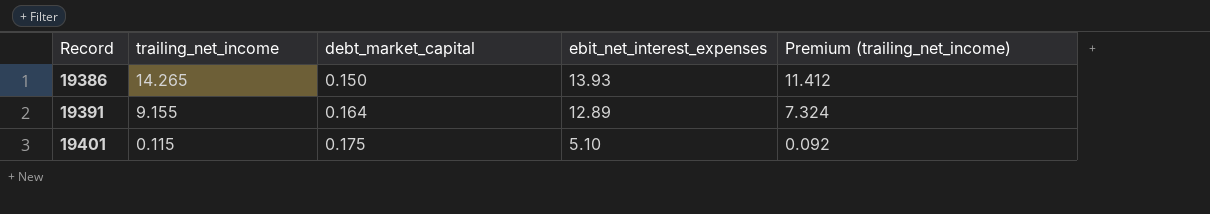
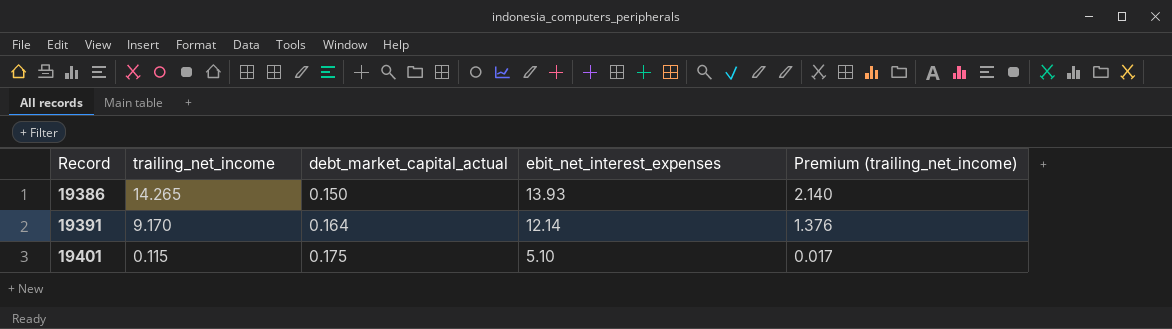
column name: debt_market_capital -> debt_market_capital_actual
column Premium (trailing_net_income) | formula: [trailing_net_income] * 0.8 -> [trailing_net_income] * 0.15
19391 | trailing_net_income: 9.155 -> 9.170
19391 | ebit_net_interest_expenses: 12.89 -> 12.14

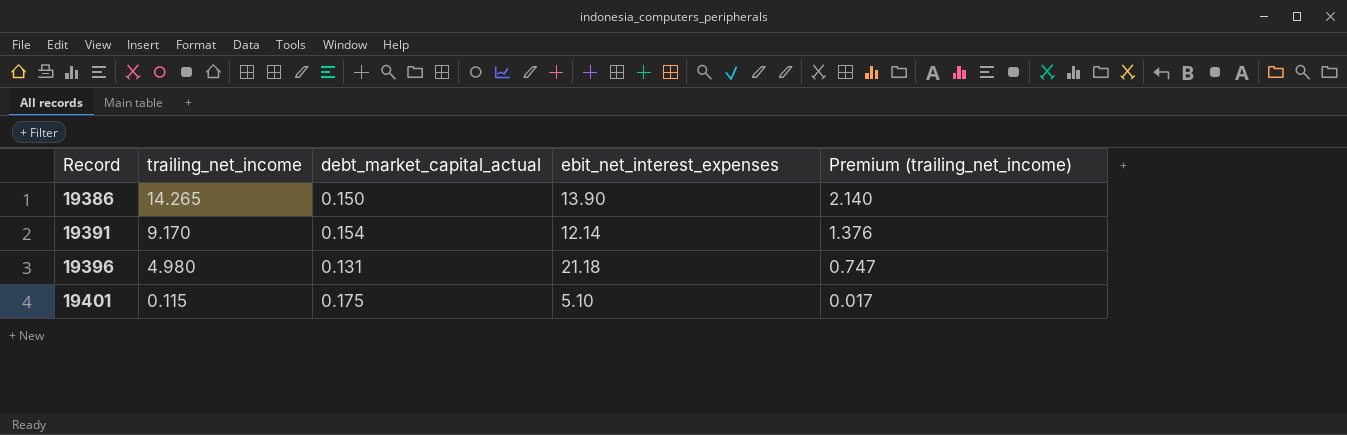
19386 | ebit_net_interest_expenses: 13.93 -> 13.90
19391 | debt_market_capital_actual: 0.164 -> 0.154
row 19396: none -> 4.980 | 0.131 | 21.18 | 0.747

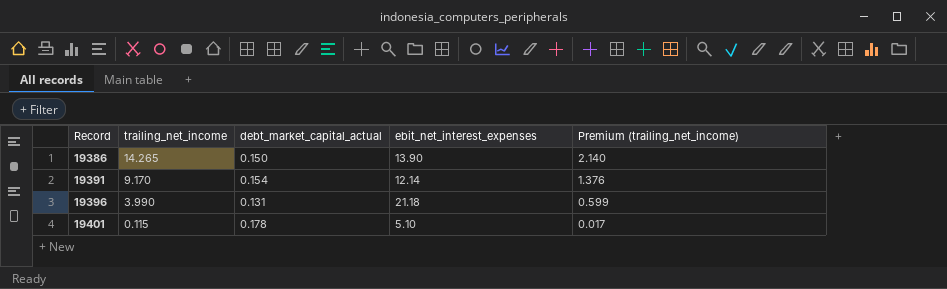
19396 | trailing_net_income: 4.980 -> 3.990
19396 | Premium (trailing_net_income): 0.747 -> 0.599
19401 | debt_market_capital_actual: 0.175 -> 0.178

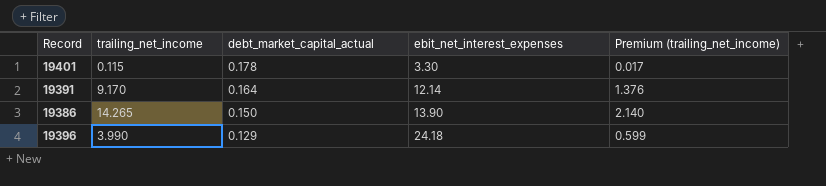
row order: Record ascending -> debt_market_capital_actual descending
19401 | ebit_net_interest_expenses: 5.10 -> 3.30
19391 | debt_market_capital_actual: 0.154 -> 0.164
19396 | debt_market_capital_actual: 0.131 -> 0.129
19396 | ebit_net_interest_expenses: 21.18 -> 24.18

